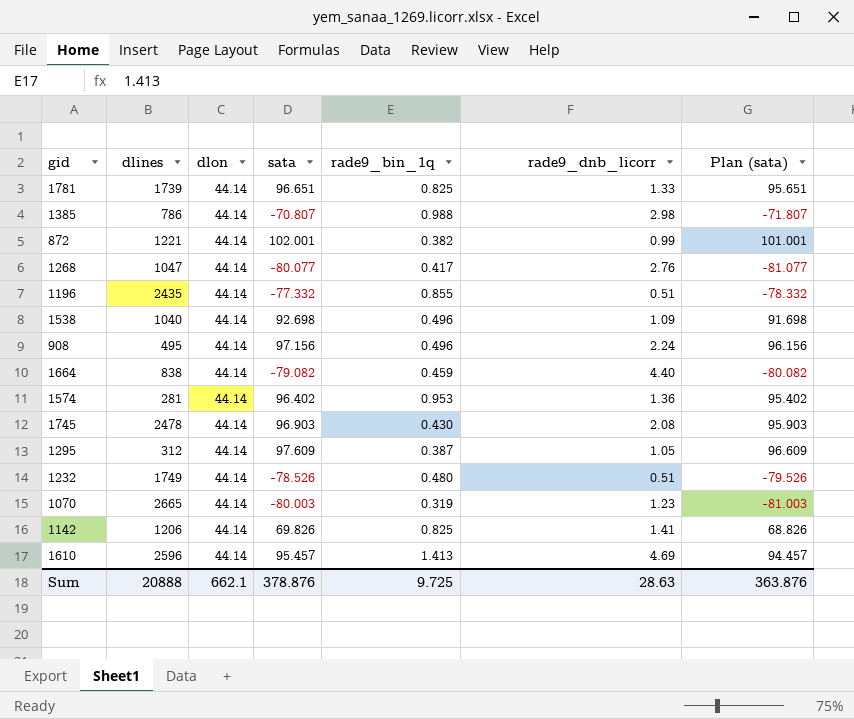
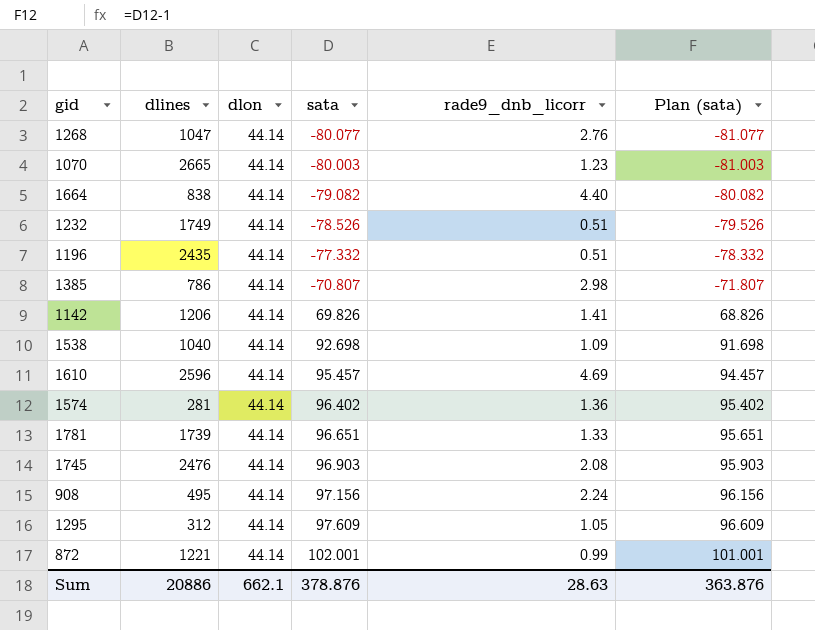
row order: none -> sata ascending
column rade9_bin_1q | position: 5 -> none
1745 | dlines: 2478 -> 2476
Sum | dlines: 20888 -> 20886

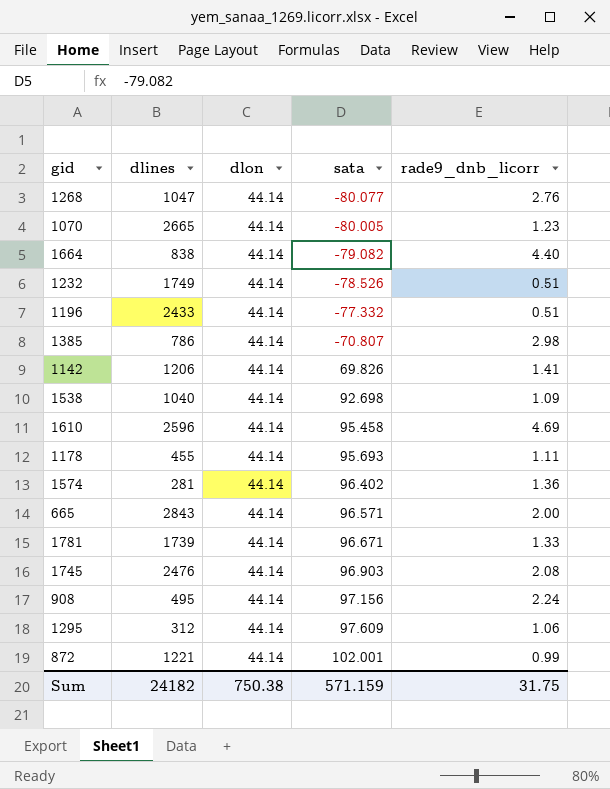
column Plan (sata) | formula: [sata] - 1 -> none
1070 | sata: -80.003 -> -80.005
1196 | dlines: 2435 -> 2433
1610 | sata: 95.457 -> 95.458
row 1178: none -> 455 | 44.14 | 95.693 | 1.11
row 665: none -> 2843 | 44.14 | 96.571 | 2.00
1781 | sata: 96.651 -> 96.671
1295 | rade9_dnb_licorr: 1.05 -> 1.06
Sum | dlines: 20886 -> 24182
Sum | dlon: 662.1 -> 750.38
Sum | sata: 378.876 -> 571.159
Sum | rade9_dnb_licorr: 28.63 -> 31.75

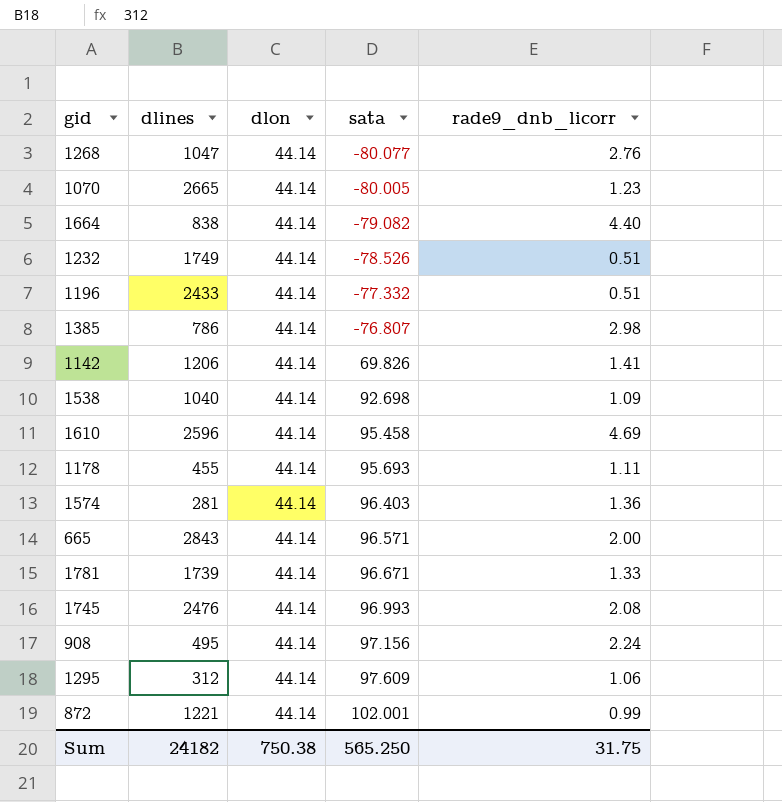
1385 | sata: -70.807 -> -76.807
1574 | sata: 96.402 -> 96.403
1745 | sata: 96.903 -> 96.993
Sum | sata: 571.159 -> 565.250

